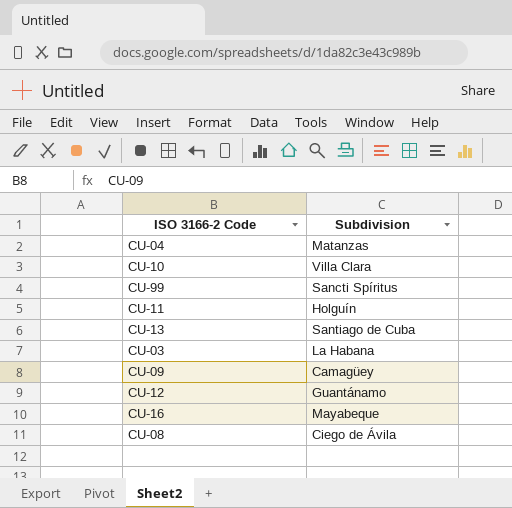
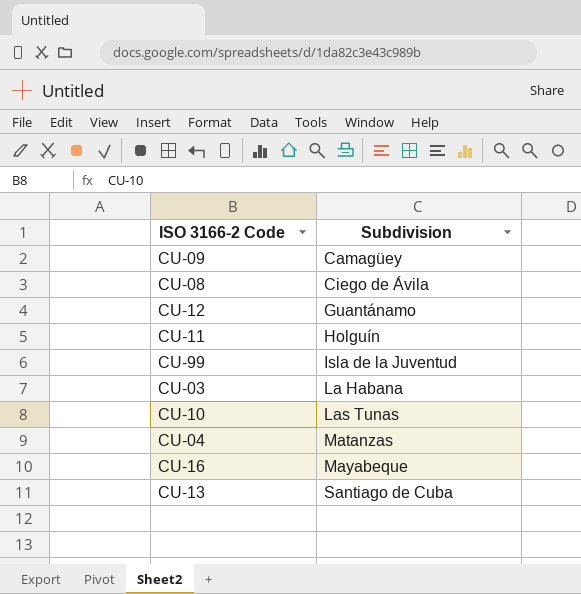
row order: none -> Subdivision ascending
CU-99 | Subdivision: Sancti Spíritus -> Isla de la Juventud
CU-10 | Subdivision: Villa Clara -> Las Tunas

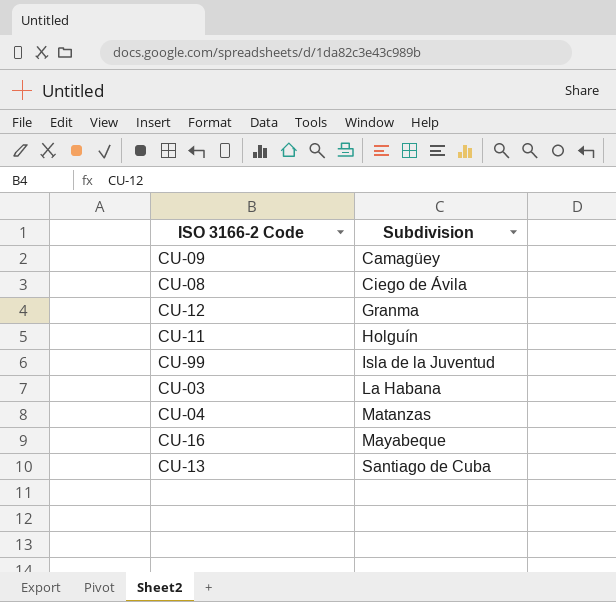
row CU-10: Las Tunas -> none
CU-12 | Subdivision: Guantánamo -> Granma

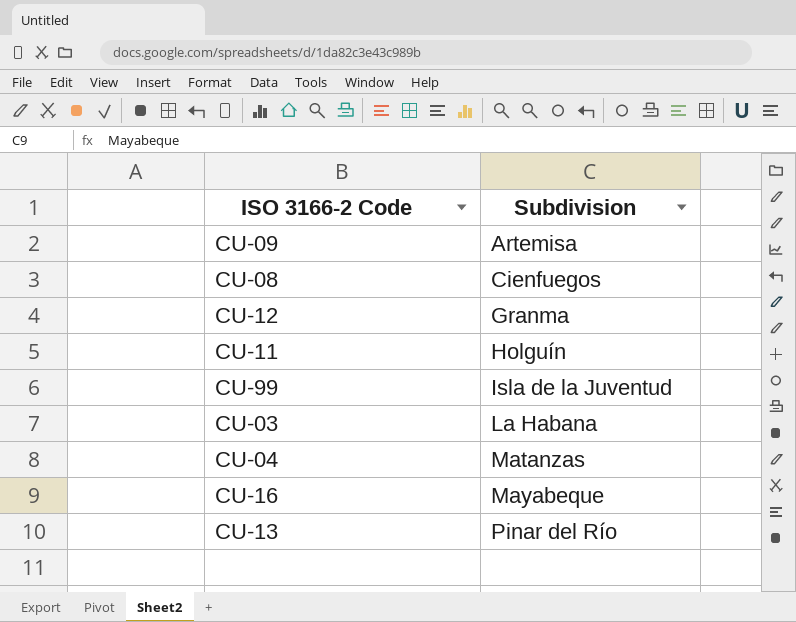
CU-09 | Subdivision: Camagüey -> Artemisa
CU-08 | Subdivision: Ciego de Ávila -> Cienfuegos
CU-13 | Subdivision: Santiago de Cuba -> Pinar del Río

